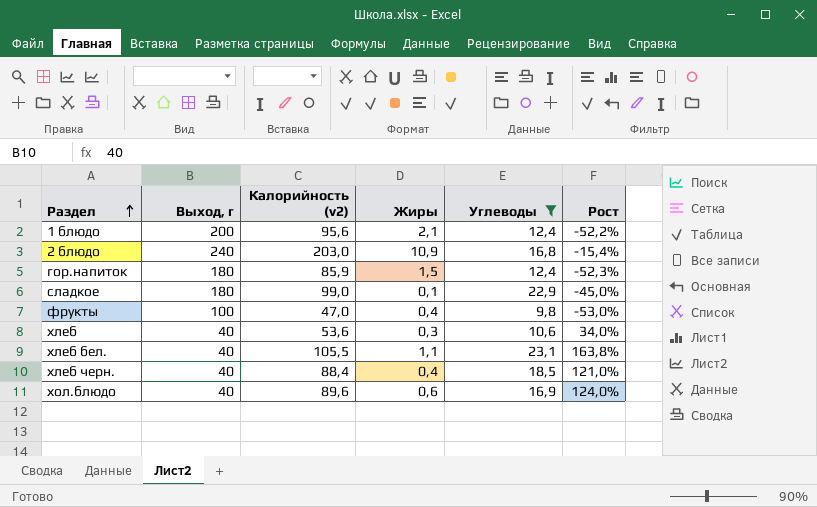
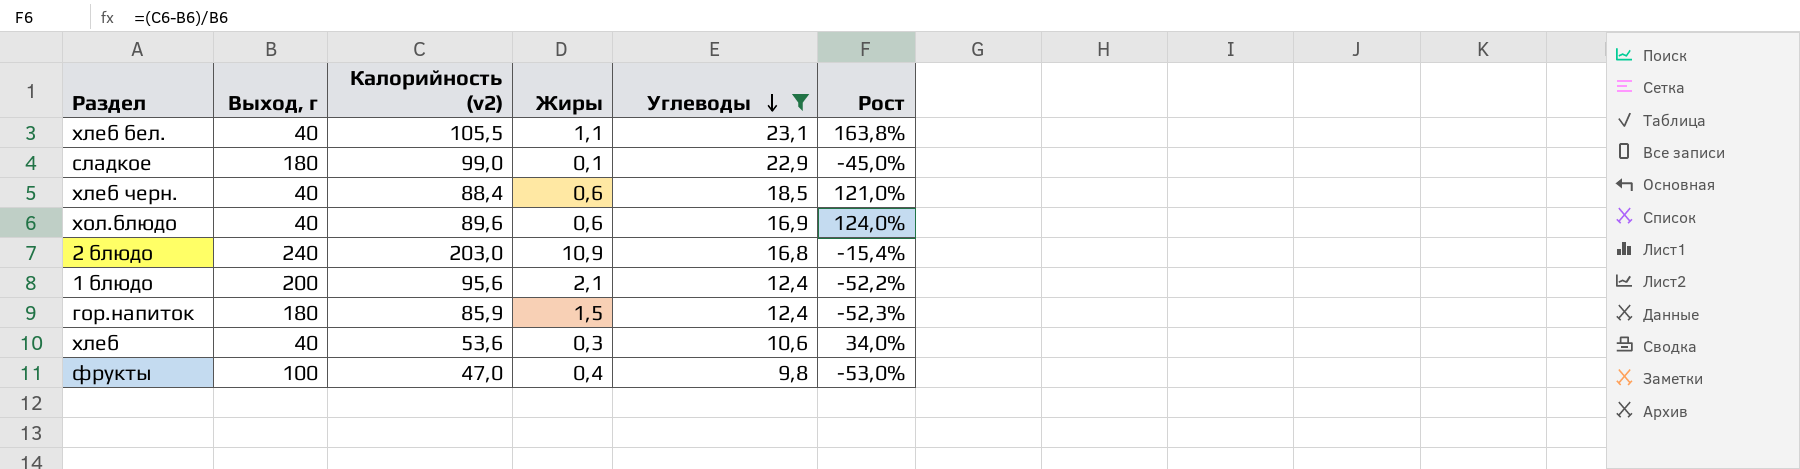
row order: Раздел ascending -> Углеводы descending
хлеб черн. | Жиры: 0,4 -> 0,6

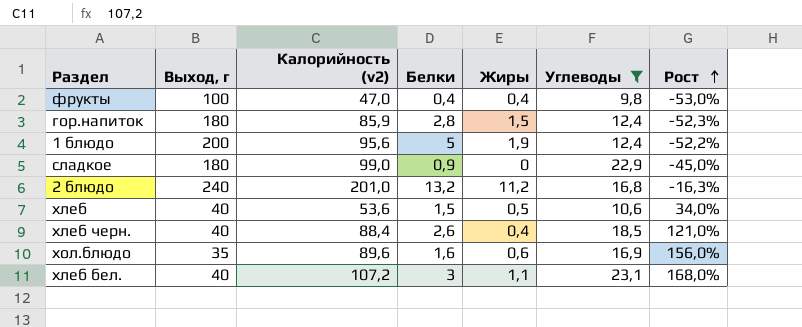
row order: Углеводы descending -> Рост ascending
column Белки | position: none -> 4
1 блюдо | Жиры: 2,1 -> 1,9
сладкое | Жиры: 0,1 -> 0
2 блюдо | Калорийность (v2): 203,0 -> 201,0
2 блюдо | Жиры: 10,9 -> 11,2
2 блюдо | Рост: -15,4% -> -16,3%
хлеб | Жиры: 0,3 -> 0,5
хлеб черн. | Жиры: 0,6 -> 0,4
хол.блюдо | Выход, г: 40 -> 35
хол.блюдо | Рост: 124,0% -> 156,0%
хлеб бел. | Калорийность (v2): 105,5 -> 107,2
хлеб бел. | Рост: 163,8% -> 168,0%

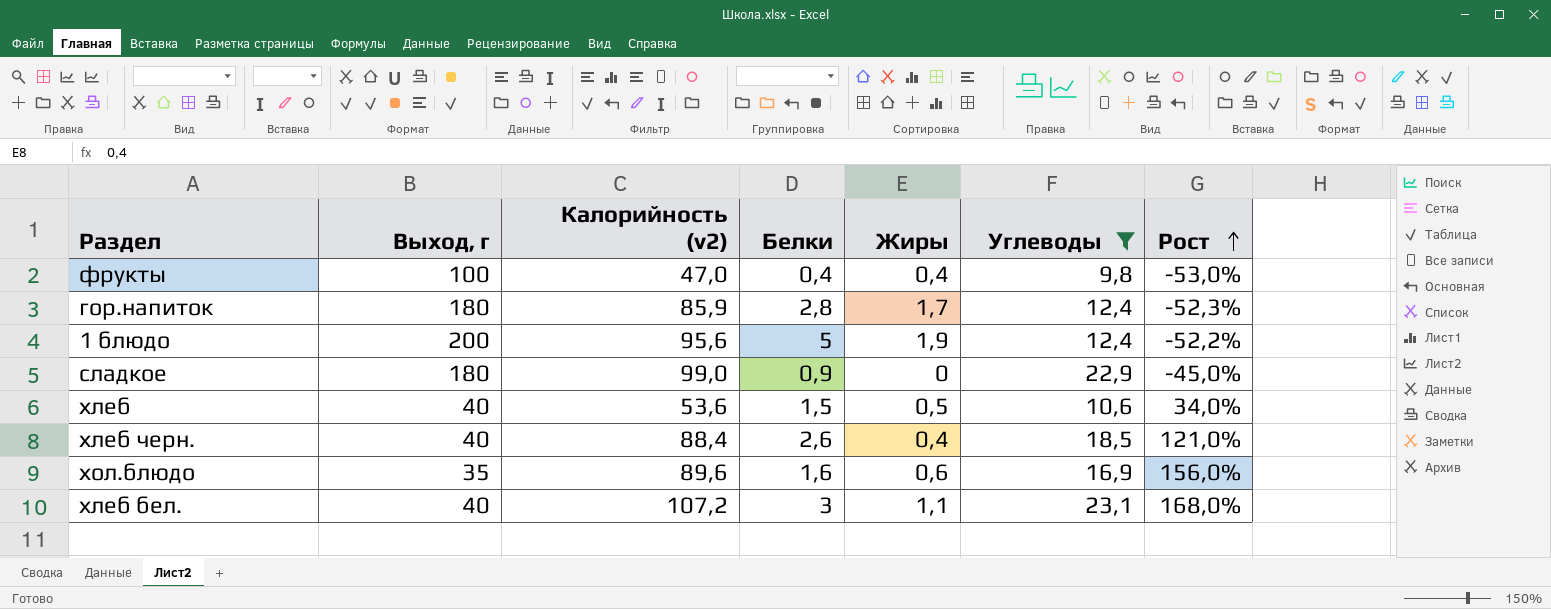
row 2 блюдо: 240 | 201,0 | 13,2 | 11,2 | 16,8 | -16,3% -> none
гор.напиток | Жиры: 1,5 -> 1,7

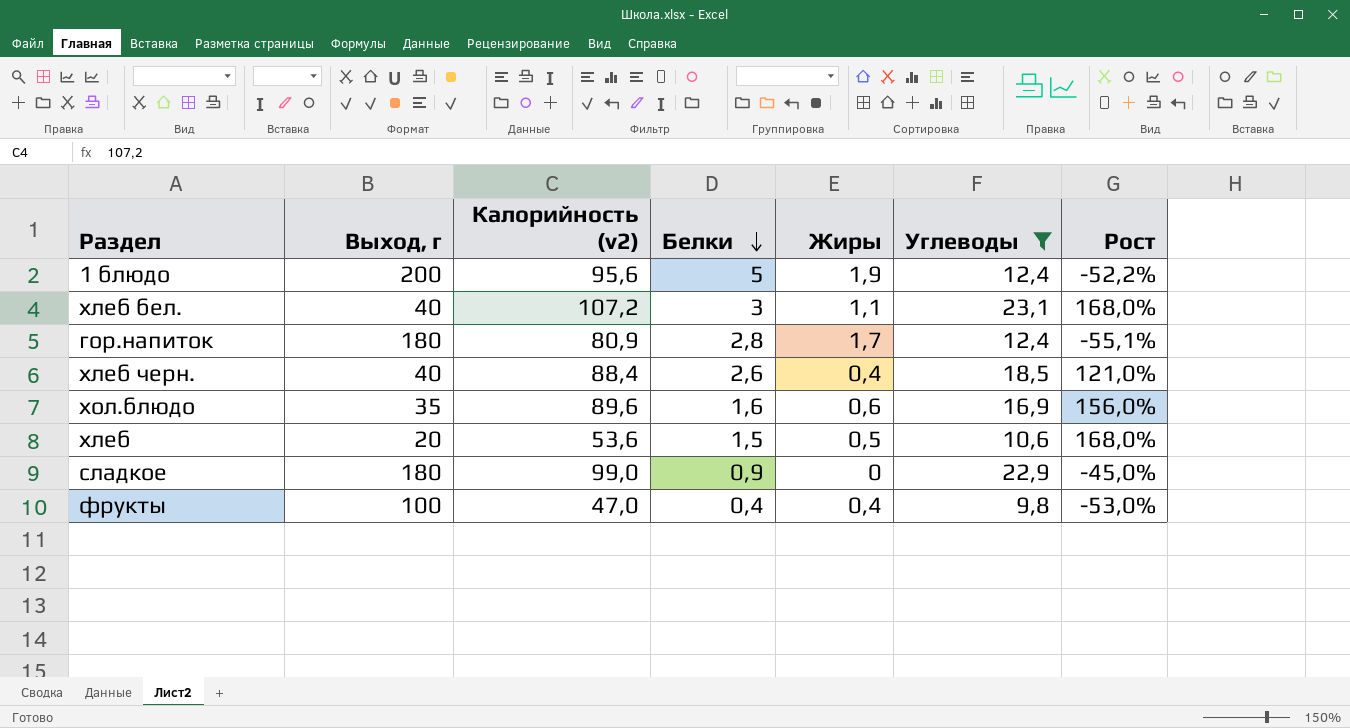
row order: Рост ascending -> Белки descending
гор.напиток | Калорийность (v2): 85,9 -> 80,9
гор.напиток | Рост: -52,3% -> -55,1%
хлеб | Выход, г: 40 -> 20
хлеб | Рост: 34,0% -> 168,0%

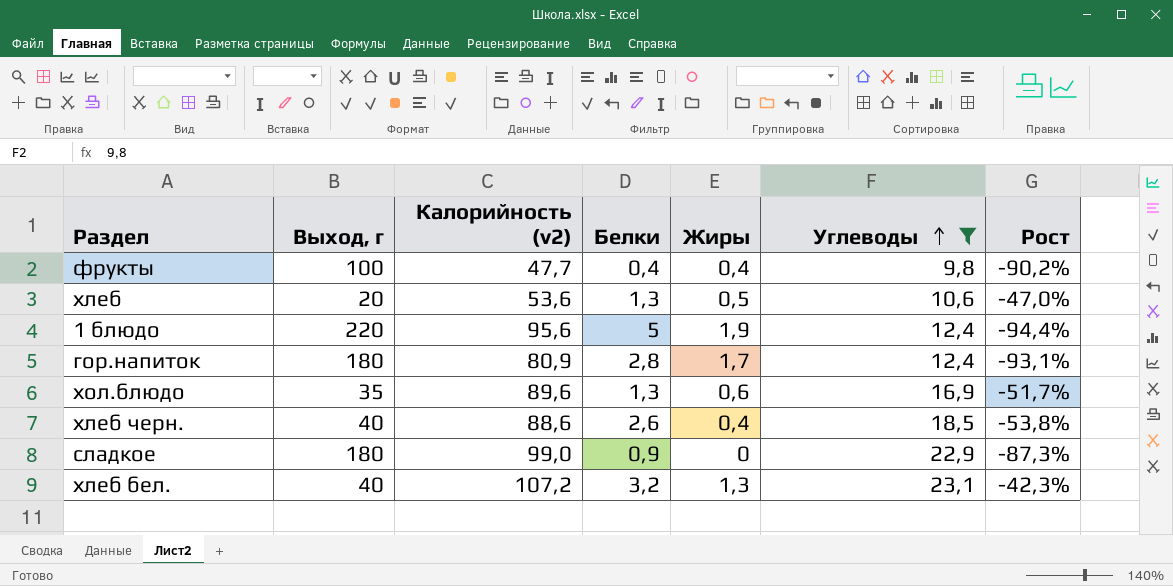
row order: Белки descending -> Углеводы ascending
column Рост | formula: ([Калорийность (v2)] - [Выход, г]) / [Выход, г] -> ([Углеводы] - [Выход, г]) / [Выход, г]
фрукты | Калорийность (v2): 47,0 -> 47,7
хлеб | Белки: 1,5 -> 1,3
1 блюдо | Выход, г: 200 -> 220
хол.блюдо | Белки: 1,6 -> 1,3
хлеб черн. | Калорийность (v2): 88,4 -> 88,6
хлеб бел. | Белки: 3 -> 3,2
хлеб бел. | Жиры: 1,1 -> 1,3

